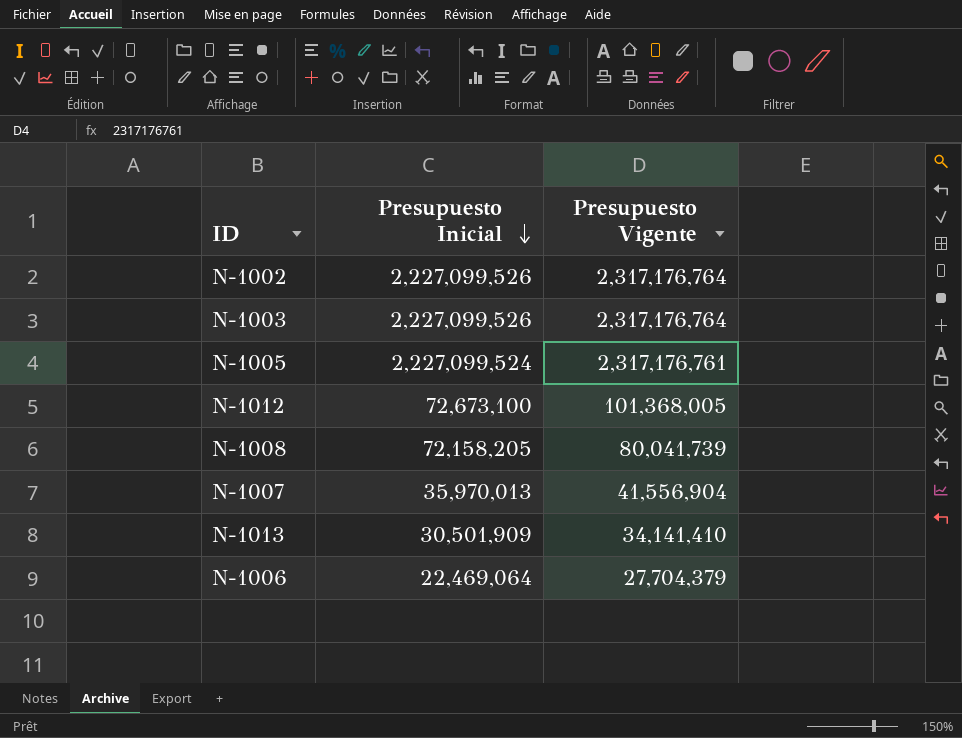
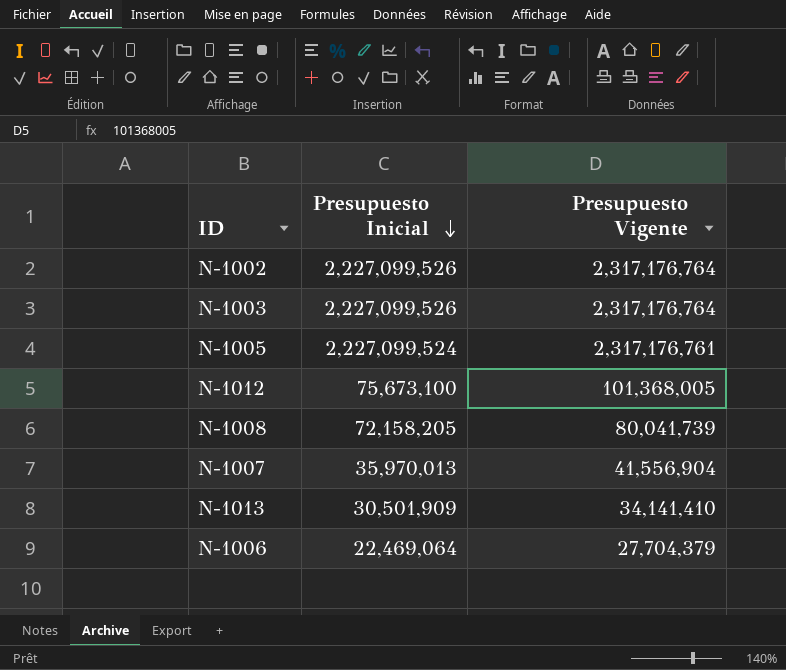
N-1012 | Presupuesto Inicial: 72,673,100 -> 75,673,100

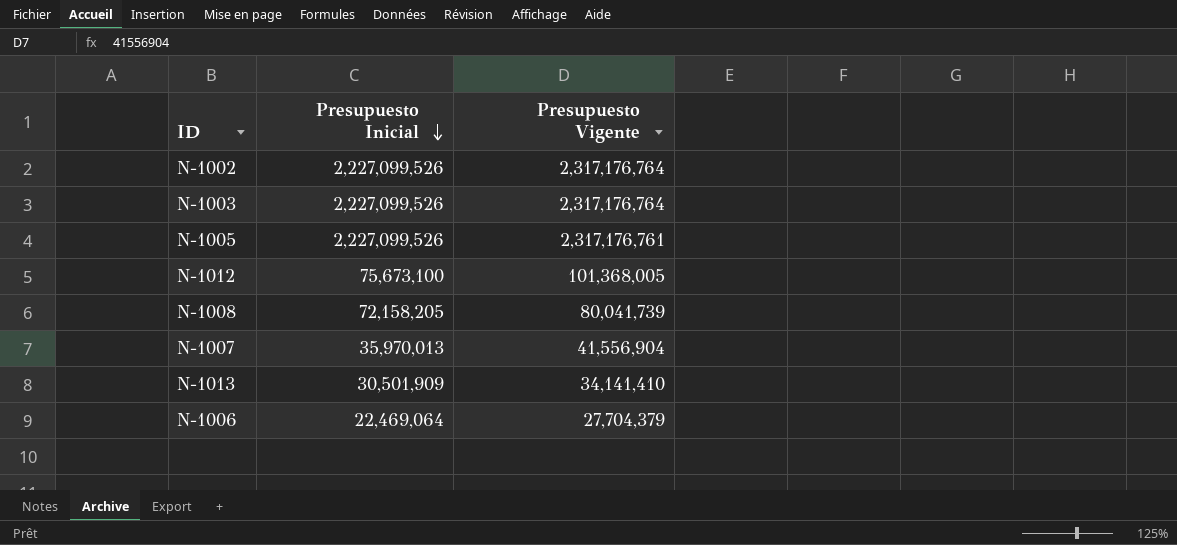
N-1005 | Presupuesto Inicial: 2,227,099,524 -> 2,227,099,526

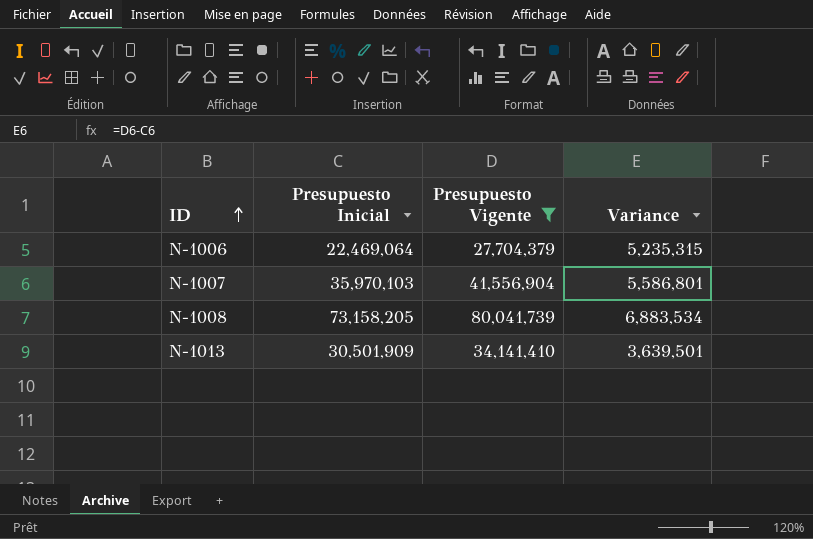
filter: none -> Presupuesto Vigente <= 80,041,739
row order: Presupuesto Inicial descending -> ID ascending
column Variance | formula: none -> [Presupuesto Vigente] - [Presupuesto Inicial]
N-1007 | Presupuesto Inicial: 35,970,013 -> 35,970,103
N-1008 | Presupuesto Inicial: 72,158,205 -> 73,158,205

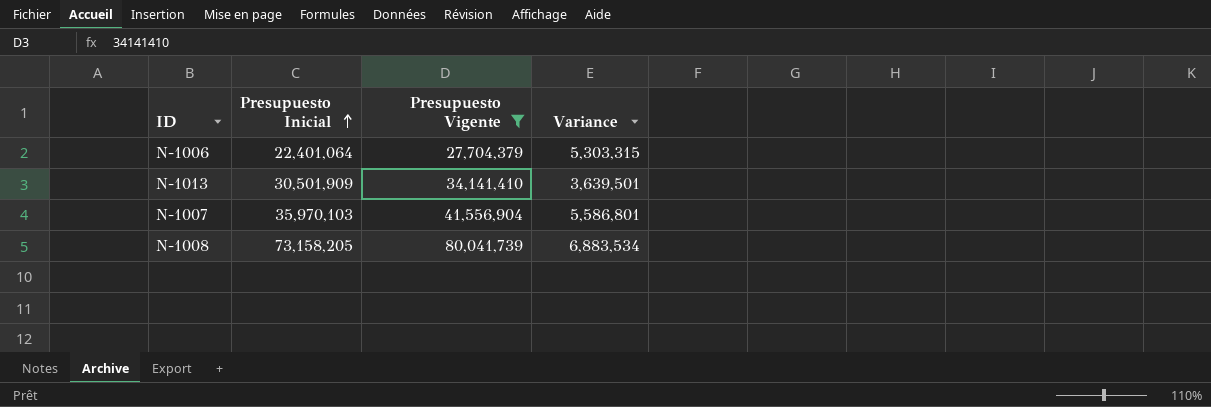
row order: ID ascending -> Presupuesto Inicial ascending
N-1006 | Presupuesto Inicial: 22,469,064 -> 22,401,064
N-1006 | Variance: 5,235,315 -> 5,303,315

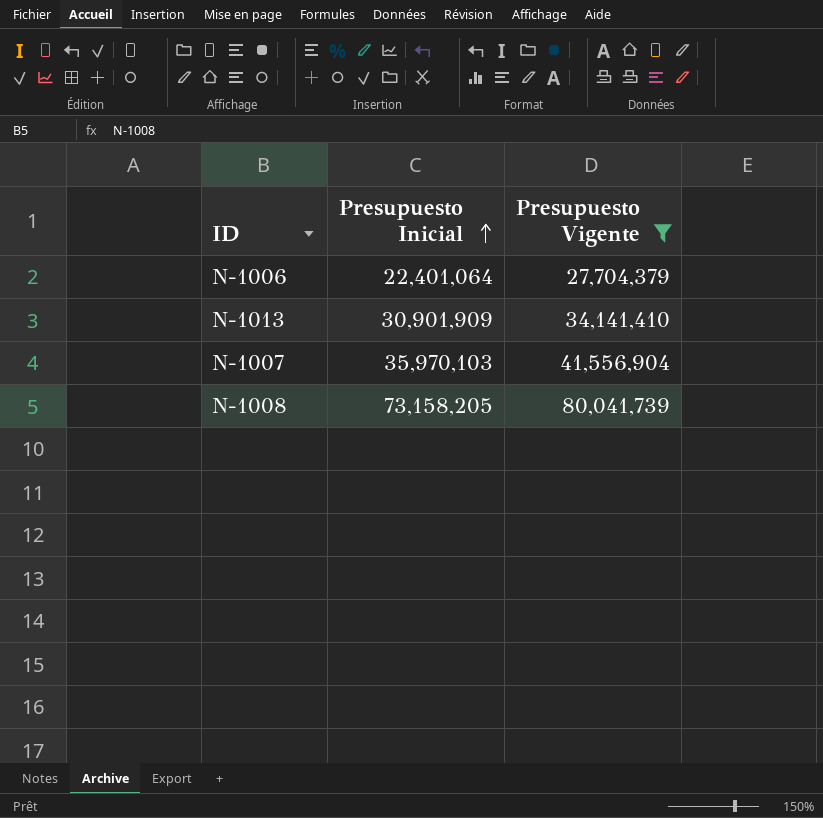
column Variance | formula: [Presupuesto Vigente] - [Presupuesto Inicial] -> none
N-1013 | Presupuesto Inicial: 30,501,909 -> 30,901,909

